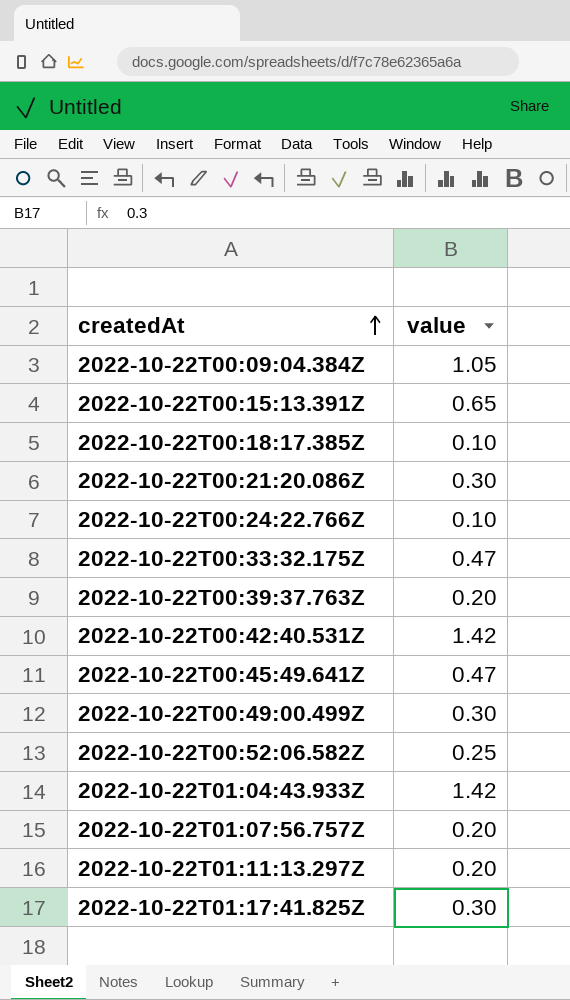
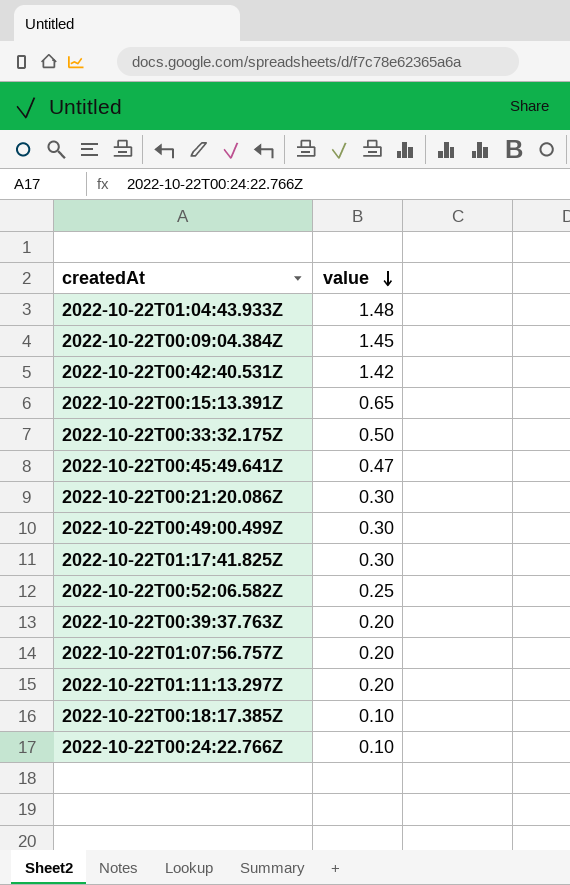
row order: createdAt ascending -> value descending
2022-10-22T01:04:43.933Z | value: 1.42 -> 1.48
2022-10-22T00:09:04.384Z | value: 1.05 -> 1.45
2022-10-22T00:33:32.175Z | value: 0.47 -> 0.50

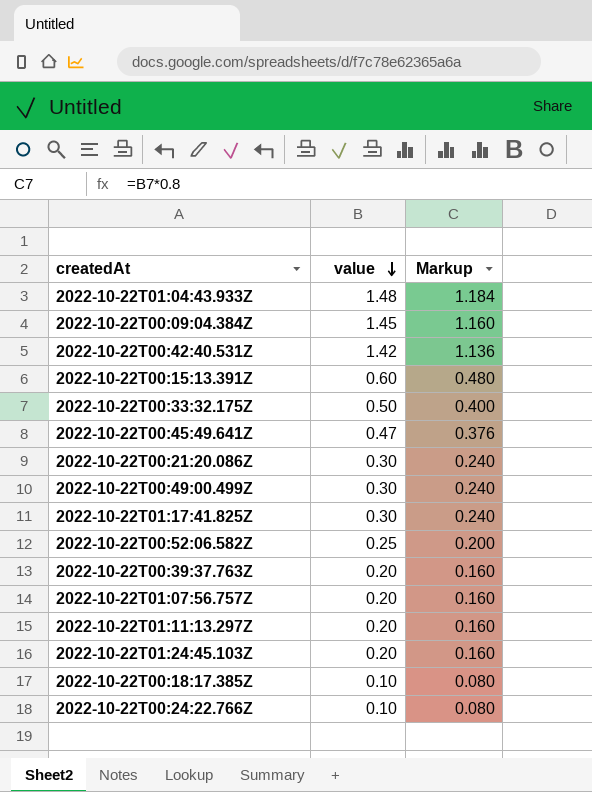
column Markup | formula: none -> [value] * 0.8
2022-10-22T00:15:13.391Z | value: 0.65 -> 0.60
row 2022-10-22T01:24:45.103Z: none -> 0.20 | 0.160

